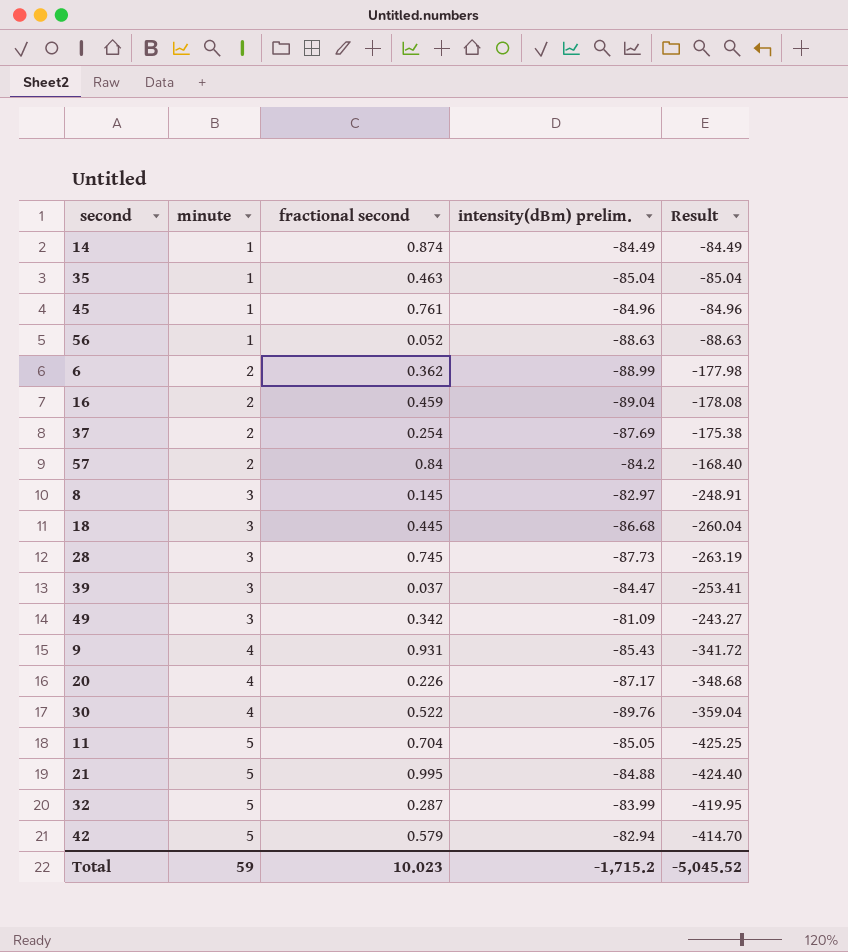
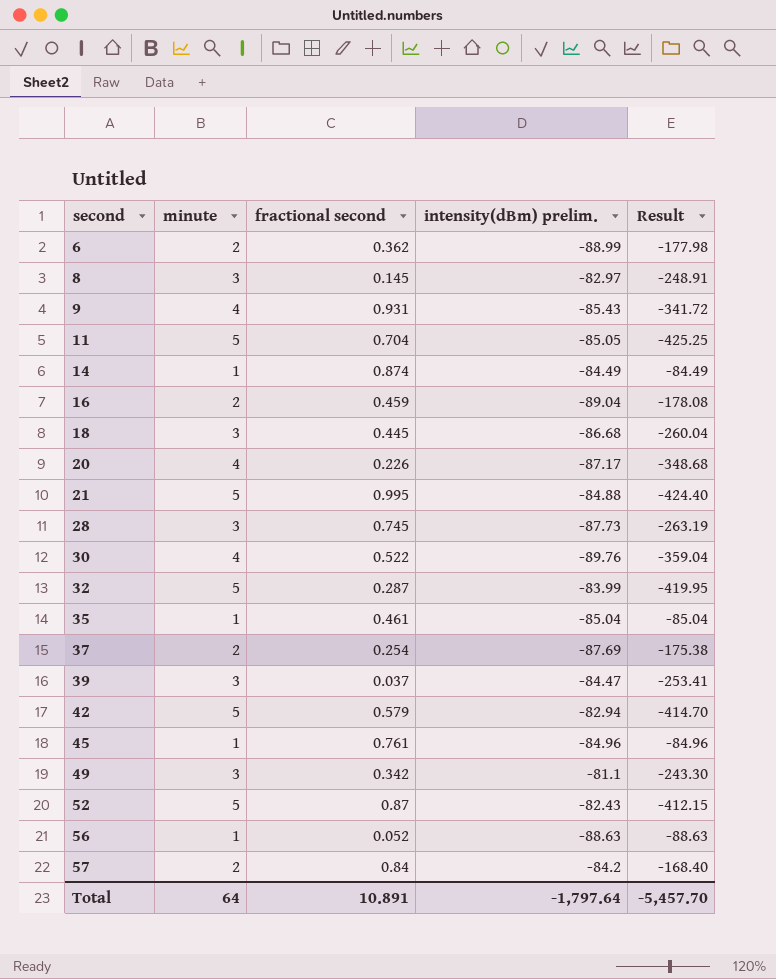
row order: minute ascending -> second ascending
35 | fractional second: 0.463 -> 0.461
49 | intensity(dBm) prelim.: -81.09 -> -81.1
49 | Result: -243.27 -> -243.30
row 52: none -> 5 | 0.87 | -82.43 | -412.15
Total | minute: 59 -> 64
Total | fractional second: 10.023 -> 10.891
Total | intensity(dBm) prelim.: -1,715.2 -> -1,797.64
Total | Result: -5,045.52 -> -5,457.70

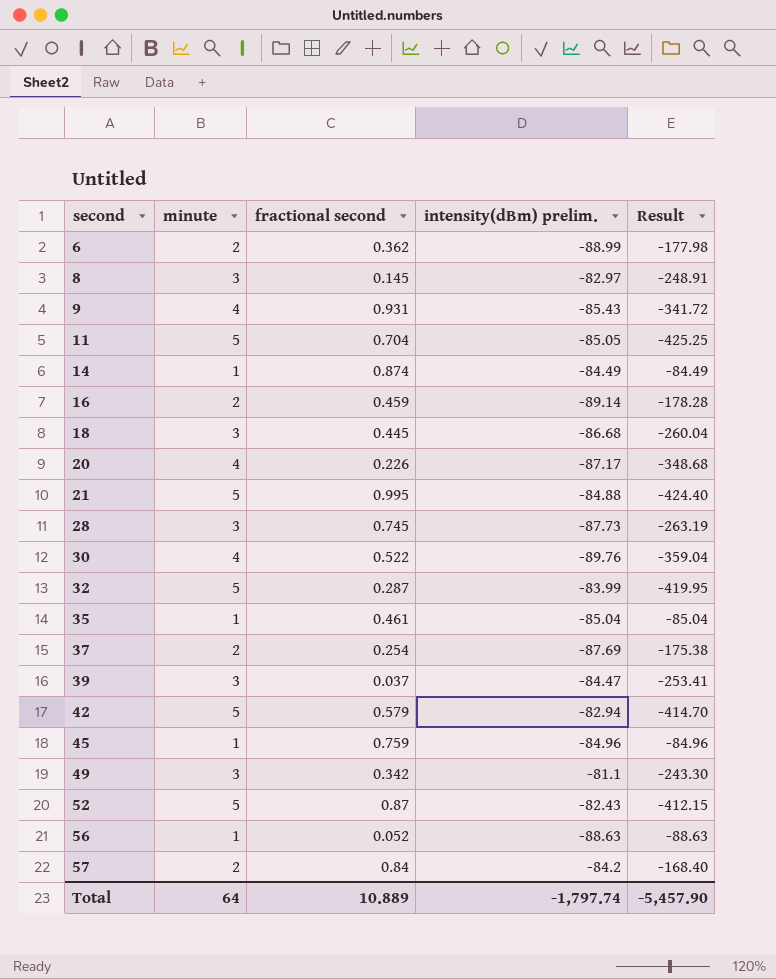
16 | intensity(dBm) prelim.: -89.04 -> -89.14
16 | Result: -178.08 -> -178.28
45 | fractional second: 0.761 -> 0.759
Total | fractional second: 10.891 -> 10.889
Total | intensity(dBm) prelim.: -1,797.64 -> -1,797.74
Total | Result: -5,457.70 -> -5,457.90

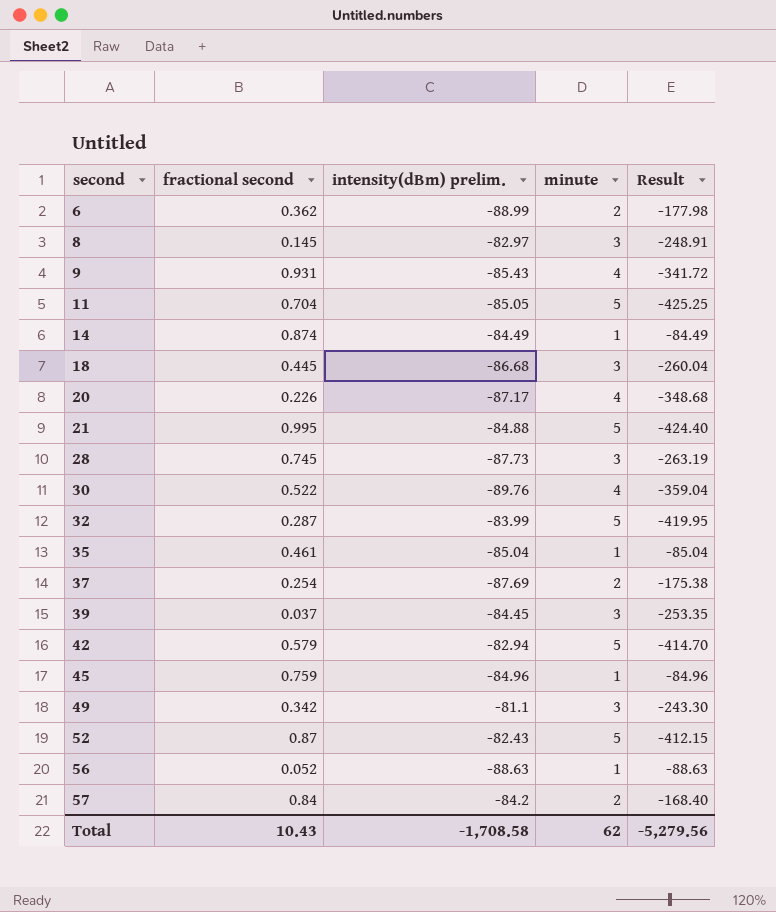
column minute | position: 2 -> 4
row 16: 2 | 0.459 | -89.14 | -178.28 -> none
39 | intensity(dBm) prelim.: -84.47 -> -84.45
39 | Result: -253.41 -> -253.35
Total | fractional second: 10.889 -> 10.43
Total | intensity(dBm) prelim.: -1,797.74 -> -1,708.58
Total | minute: 64 -> 62
Total | Result: -5,457.90 -> -5,279.56

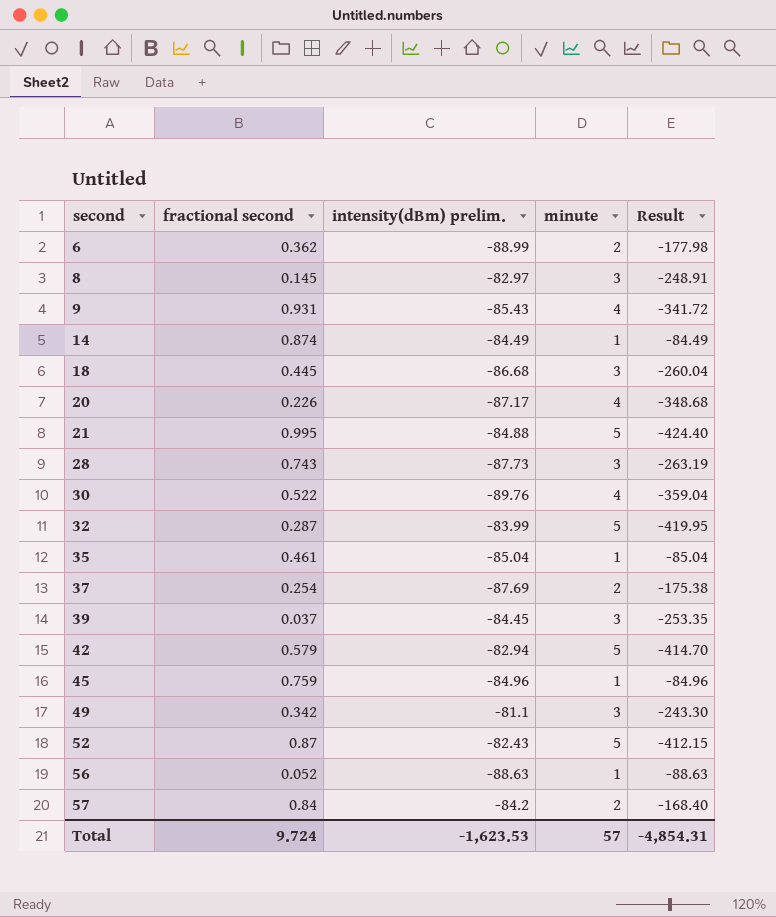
row 11: 0.704 | -85.05 | 5 | -425.25 -> none
28 | fractional second: 0.745 -> 0.743
Total | fractional second: 10.43 -> 9.724
Total | intensity(dBm) prelim.: -1,708.58 -> -1,623.53
Total | minute: 62 -> 57
Total | Result: -5,279.56 -> -4,854.31

